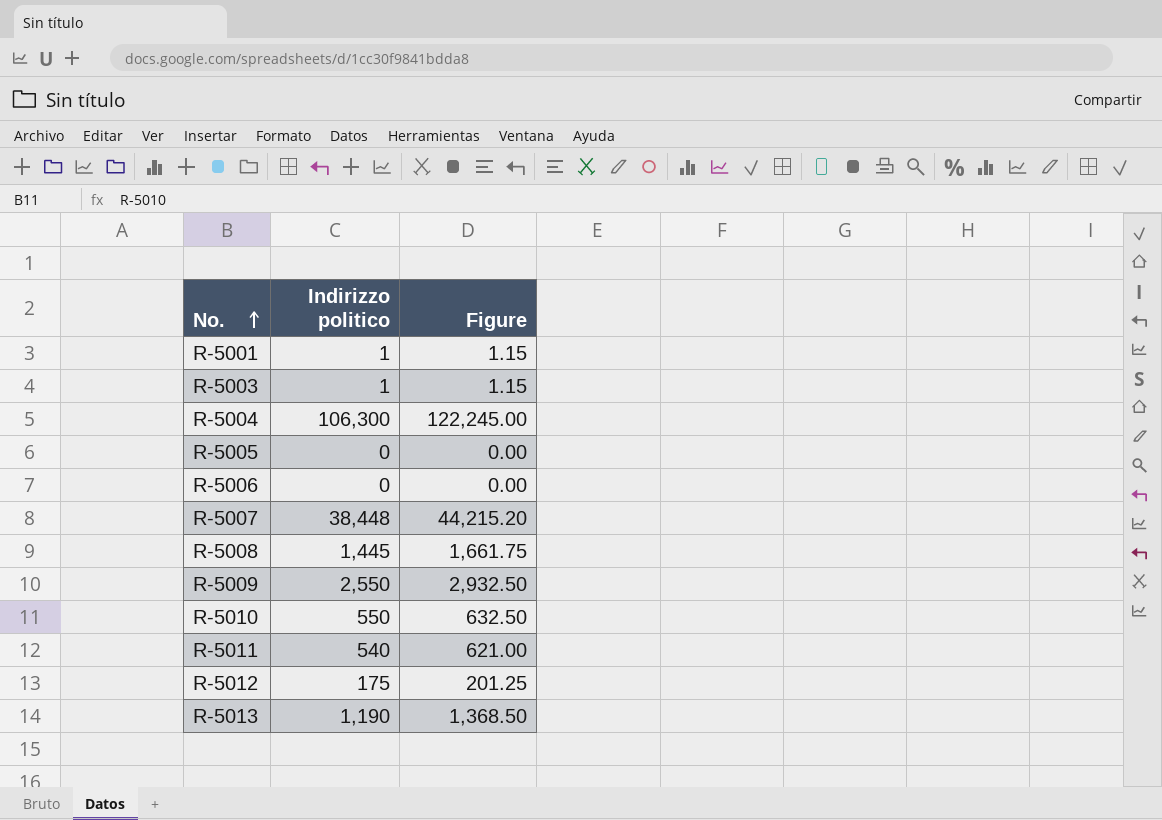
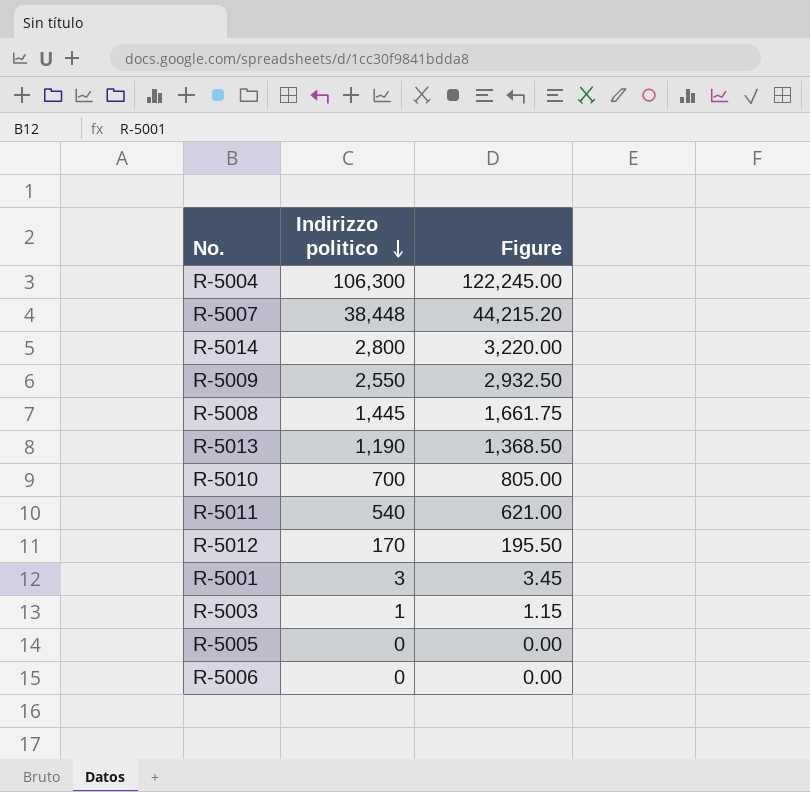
row order: No. ascending -> Indirizzo politico descending
row R-5014: none -> 2,800 | 3,220.00
R-5010 | Indirizzo politico: 550 -> 700
R-5010 | Figure: 632.50 -> 805.00
R-5012 | Indirizzo politico: 175 -> 170
R-5012 | Figure: 201.25 -> 195.50
R-5001 | Indirizzo politico: 1 -> 3
R-5001 | Figure: 1.15 -> 3.45

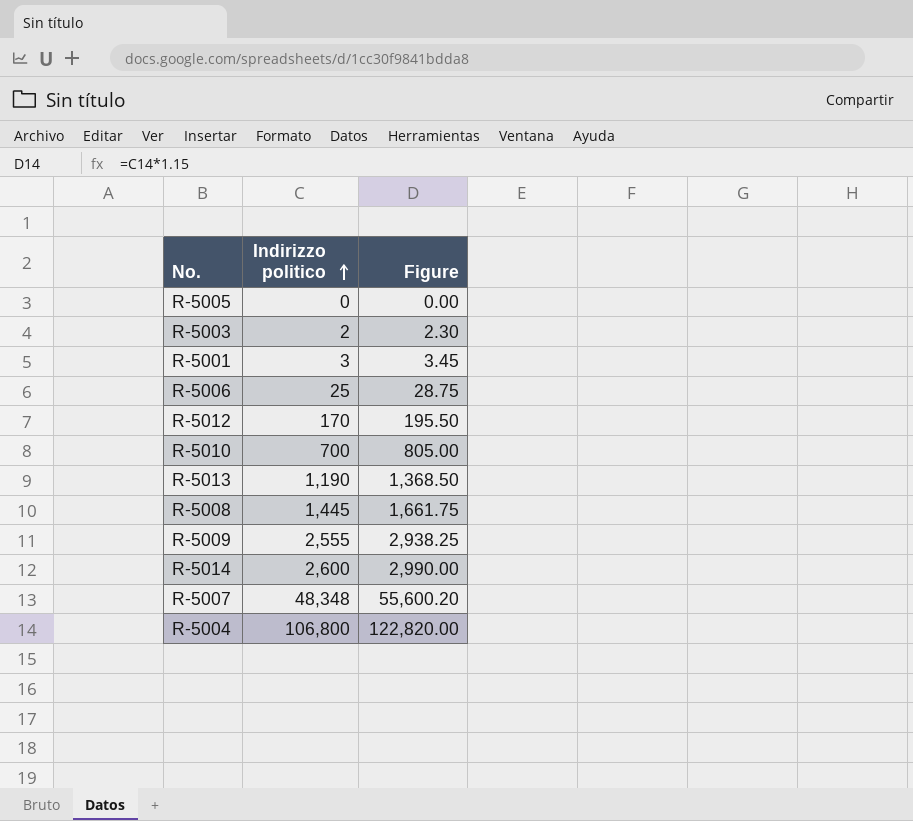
row order: Indirizzo politico descending -> Indirizzo politico ascending
row R-5011: 540 | 621.00 -> none
R-5003 | Indirizzo politico: 1 -> 2
R-5003 | Figure: 1.15 -> 2.30
R-5006 | Indirizzo politico: 0 -> 25
R-5006 | Figure: 0.00 -> 28.75
R-5009 | Indirizzo politico: 2,550 -> 2,555
R-5009 | Figure: 2,932.50 -> 2,938.25
R-5014 | Indirizzo politico: 2,800 -> 2,600
R-5014 | Figure: 3,220.00 -> 2,990.00
R-5007 | Indirizzo politico: 38,448 -> 48,348
R-5007 | Figure: 44,215.20 -> 55,600.20
R-5004 | Indirizzo politico: 106,300 -> 106,800
R-5004 | Figure: 122,245.00 -> 122,820.00

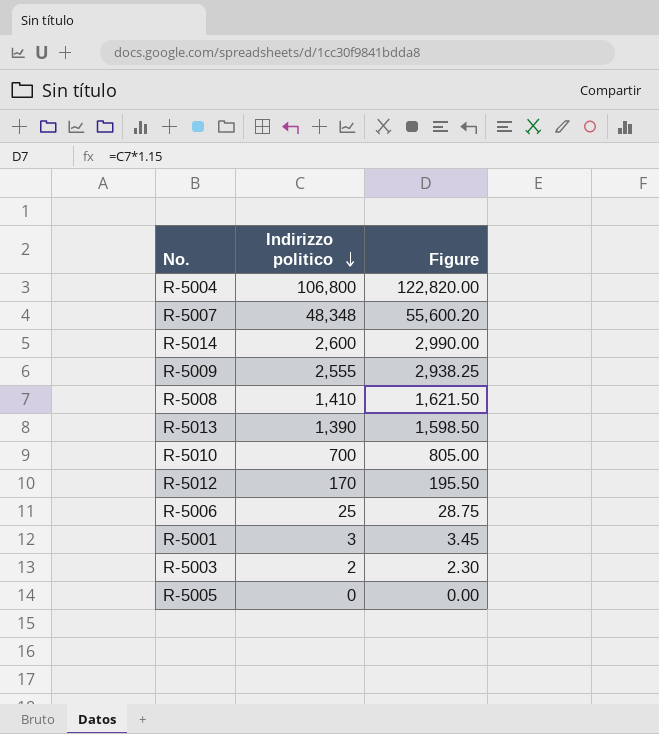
row order: Indirizzo politico ascending -> Indirizzo politico descending
R-5008 | Indirizzo politico: 1,445 -> 1,410
R-5008 | Figure: 1,661.75 -> 1,621.50
R-5013 | Indirizzo politico: 1,190 -> 1,390
R-5013 | Figure: 1,368.50 -> 1,598.50

